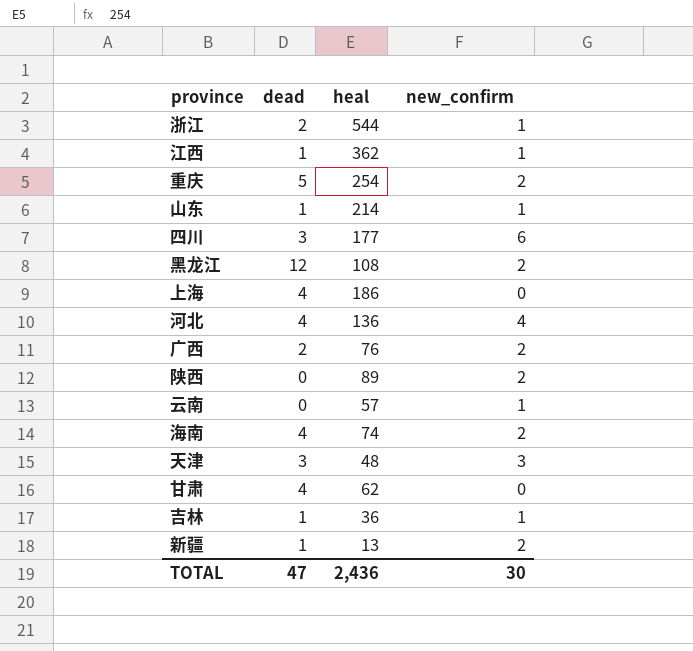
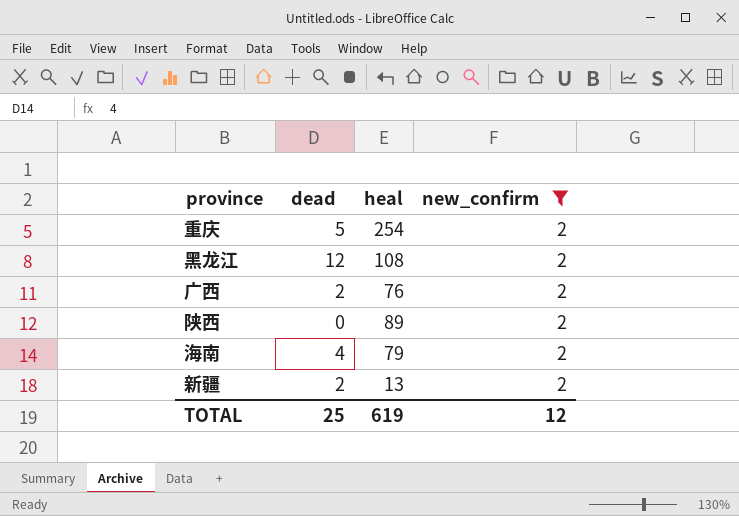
filter: none -> new_confirm = 2
海南 | heal: 74 -> 79
新疆 | dead: 1 -> 2
TOTAL | dead: 47 -> 25
TOTAL | heal: 2,436 -> 619
TOTAL | new_confirm: 30 -> 12

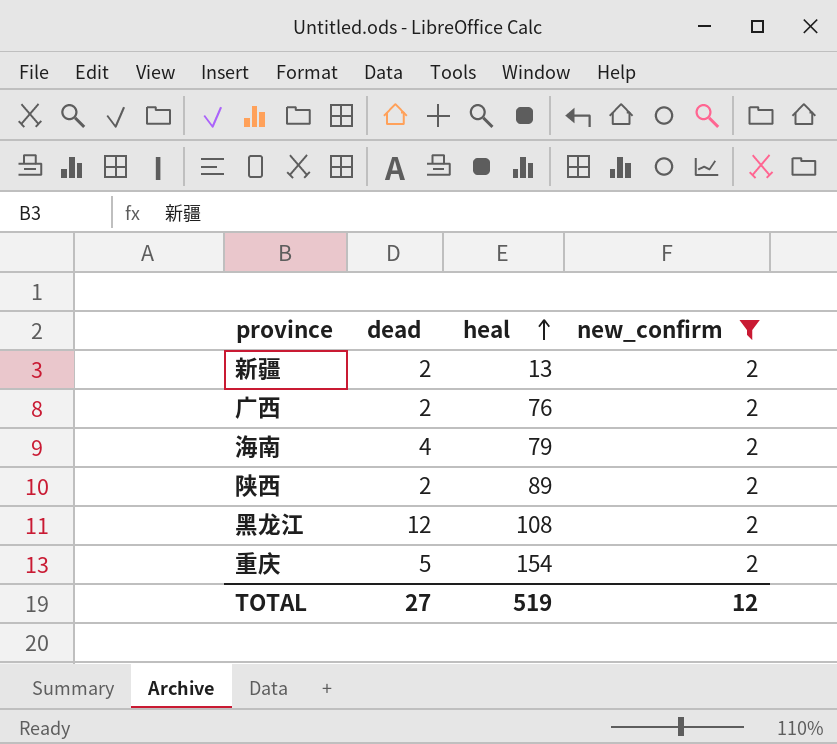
row order: none -> heal ascending
陕西 | dead: 0 -> 2
重庆 | heal: 254 -> 154
TOTAL | dead: 25 -> 27
TOTAL | heal: 619 -> 519

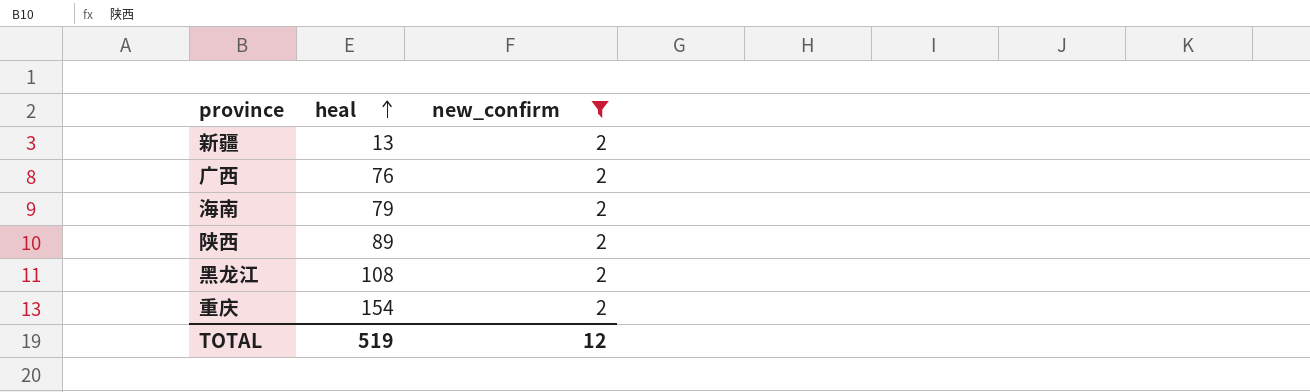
column dead | position: 2 -> none

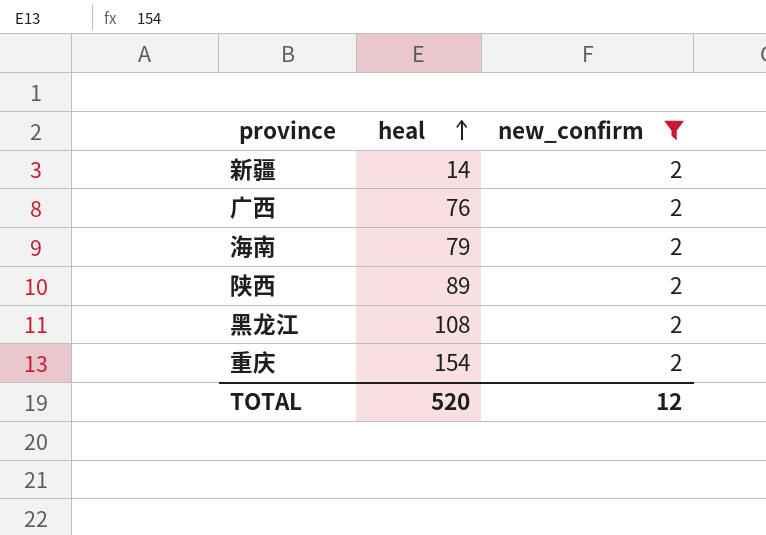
新疆 | heal: 13 -> 14
TOTAL | heal: 519 -> 520

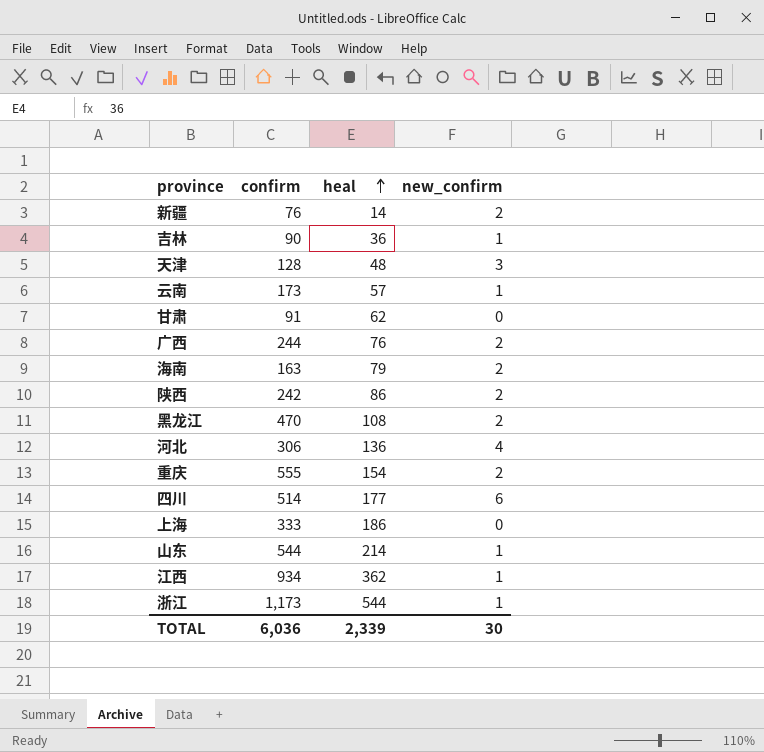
filter: new_confirm = 2 -> none
column confirm | position: none -> 2
陕西 | heal: 89 -> 86
TOTAL | heal: 520 -> 2,339
TOTAL | new_confirm: 12 -> 30

